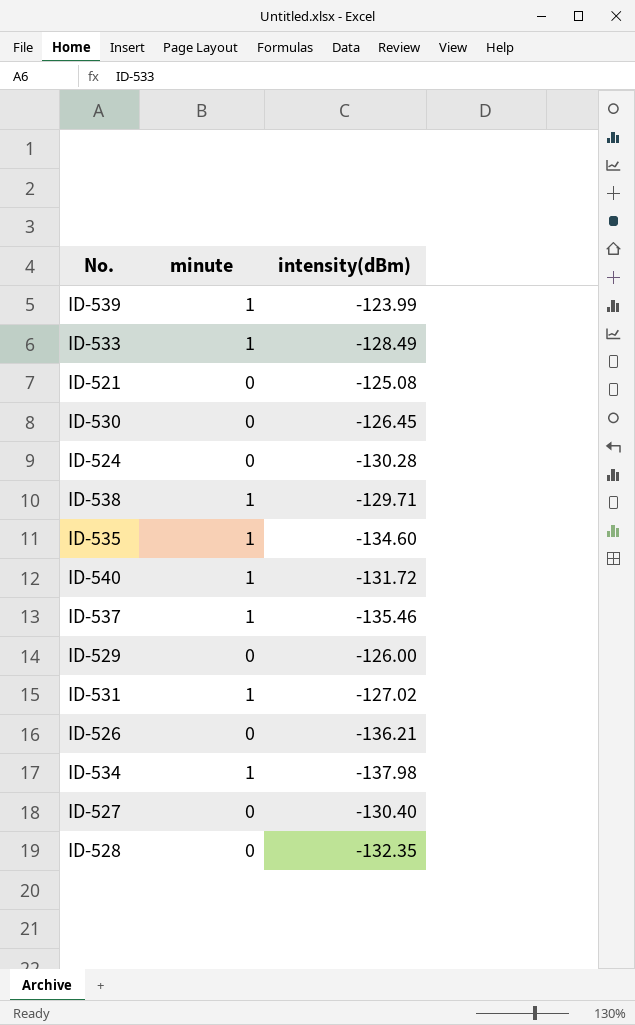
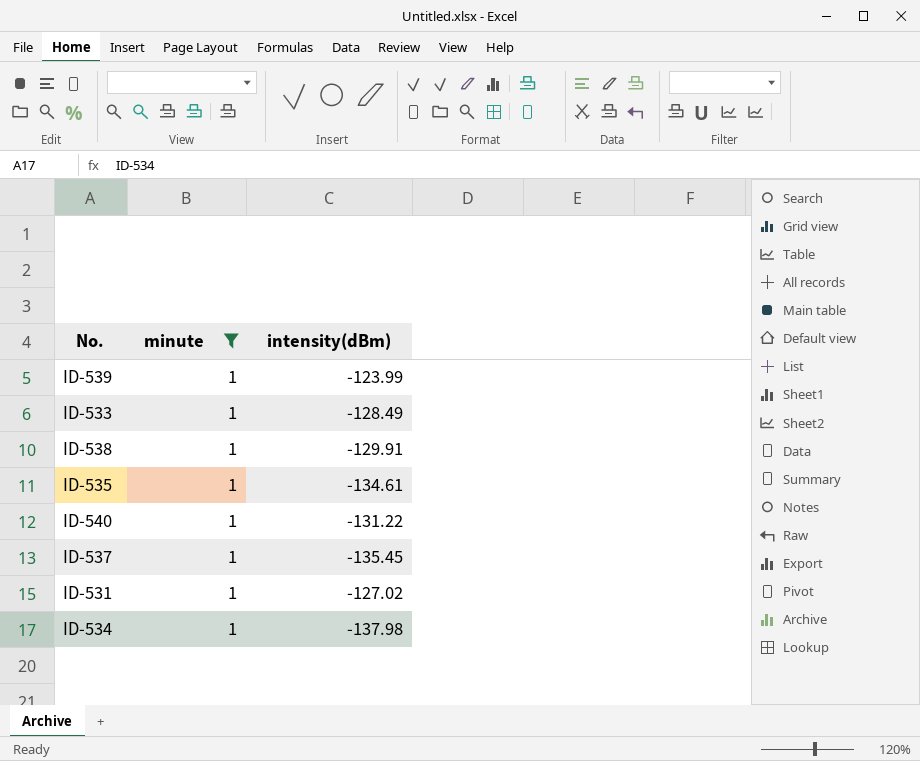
filter: none -> minute = 1
ID-538 | intensity(dBm): -129.71 -> -129.91
ID-535 | intensity(dBm): -134.60 -> -134.61
ID-540 | intensity(dBm): -131.72 -> -131.22
ID-537 | intensity(dBm): -135.46 -> -135.45

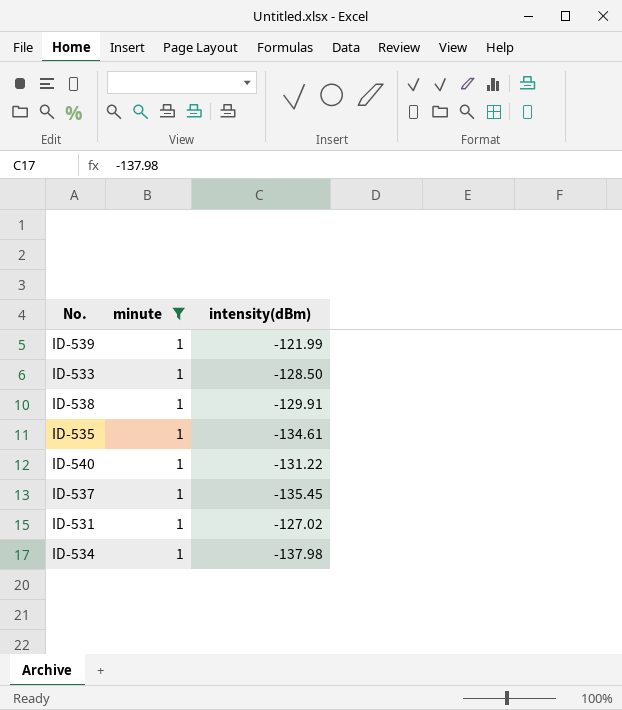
ID-539 | intensity(dBm): -123.99 -> -121.99
ID-533 | intensity(dBm): -128.49 -> -128.50

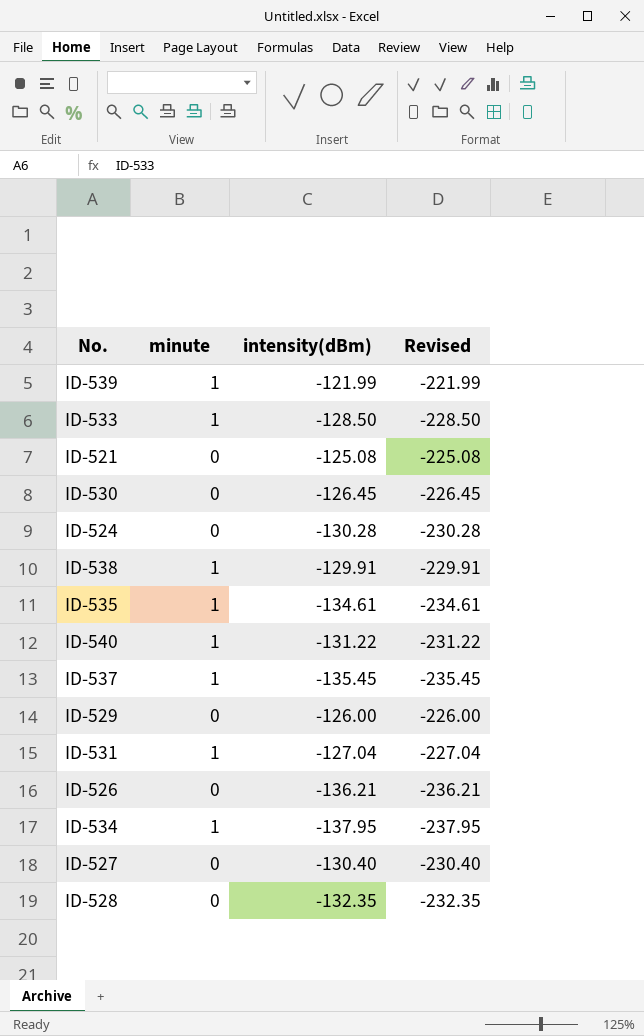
filter: minute = 1 -> none
column Revised | formula: none -> [intensity(dBm)] - 100
ID-531 | intensity(dBm): -127.02 -> -127.04
ID-534 | intensity(dBm): -137.98 -> -137.95

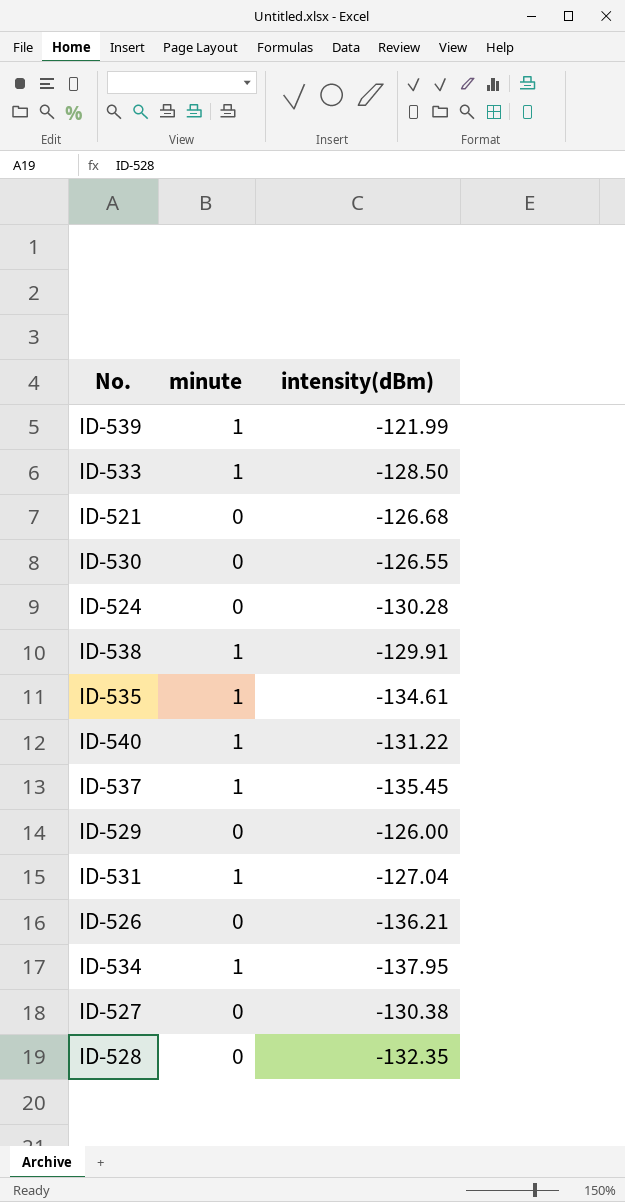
column Revised | formula: [intensity(dBm)] - 100 -> none
ID-521 | intensity(dBm): -125.08 -> -126.68
ID-530 | intensity(dBm): -126.45 -> -126.55
ID-527 | intensity(dBm): -130.40 -> -130.38

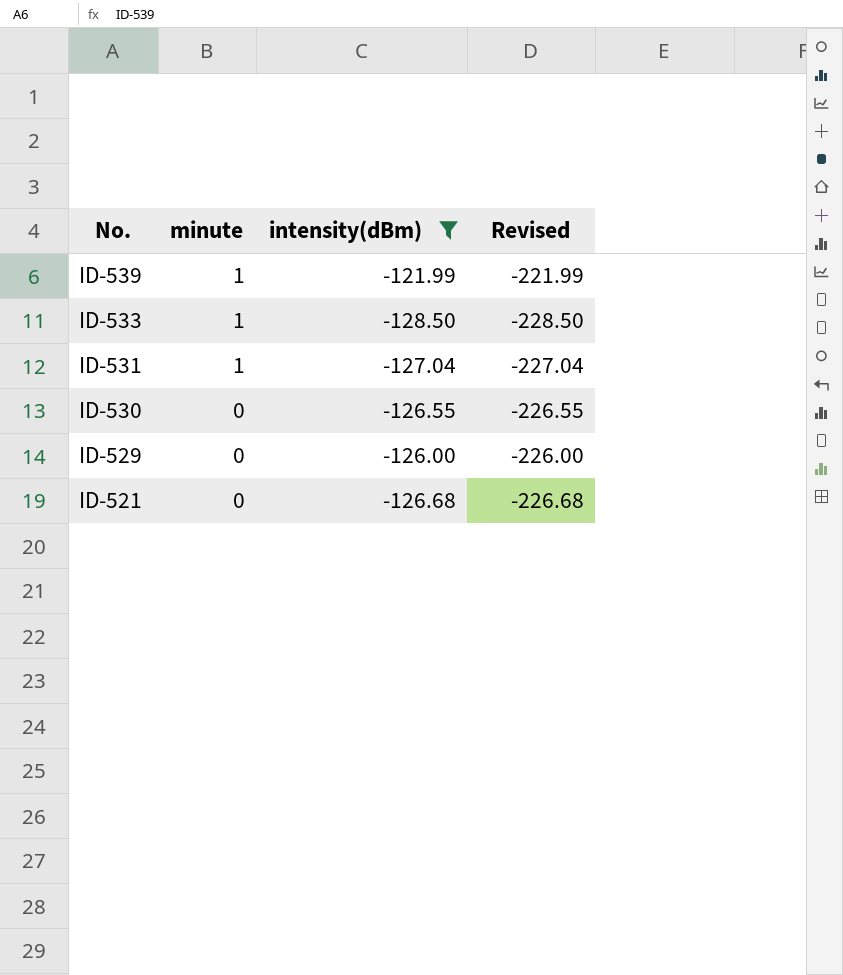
filter: none -> intensity(dBm) >= -128.50
row order: none -> No. descending
column Revised | formula: none -> [intensity(dBm)] - 100

